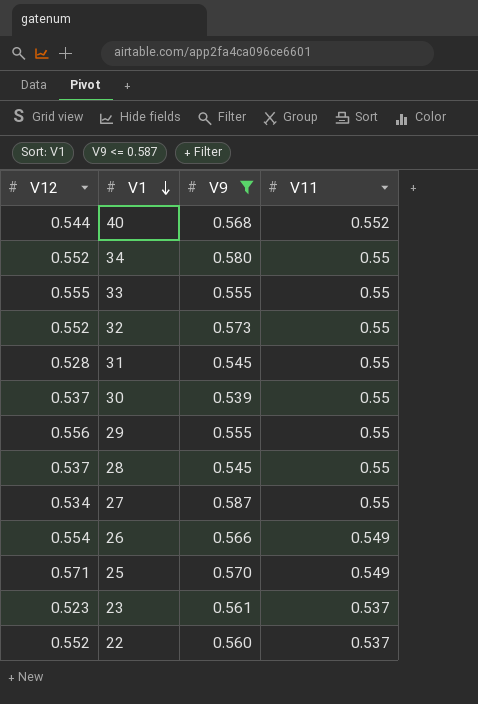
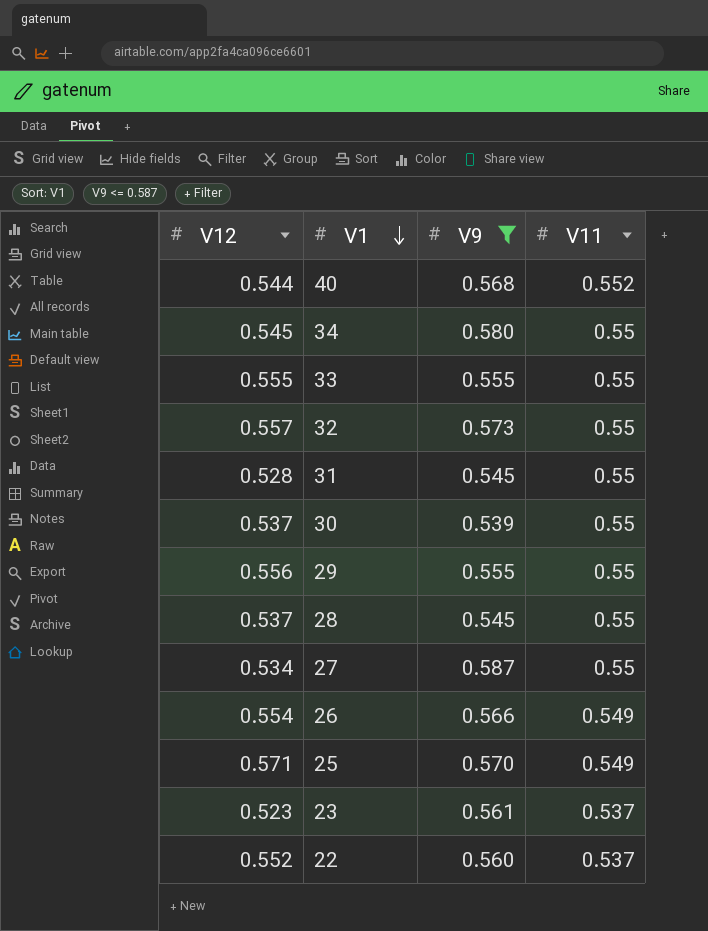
34 | V12: 0.552 -> 0.545
32 | V12: 0.552 -> 0.557

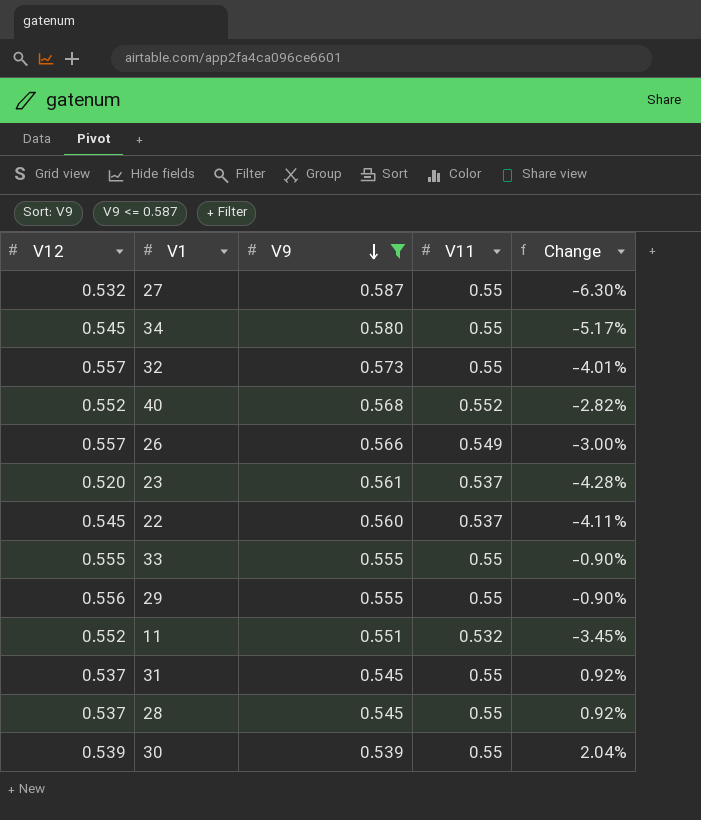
row order: V1 descending -> V9 descending
column Change | formula: none -> ([V11] - [V9]) / [V9]
row 25: 0.571 | 0.570 | 0.549 -> none
27 | V12: 0.534 -> 0.532
40 | V12: 0.544 -> 0.552
26 | V12: 0.554 -> 0.557
23 | V12: 0.523 -> 0.520
22 | V12: 0.552 -> 0.545
row 11: none -> 0.552 | 0.551 | 0.532 | -3.45%
31 | V12: 0.528 -> 0.537
30 | V12: 0.537 -> 0.539

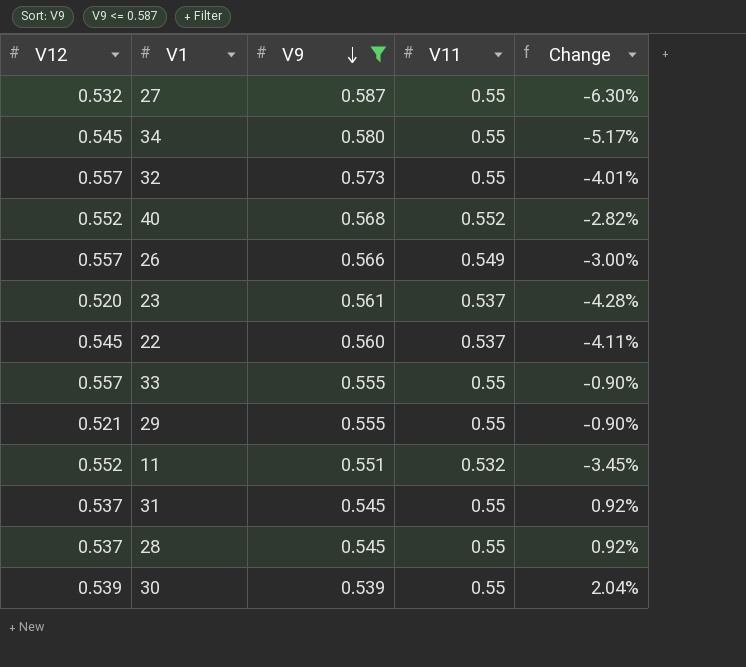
33 | V12: 0.555 -> 0.557
29 | V12: 0.556 -> 0.521

